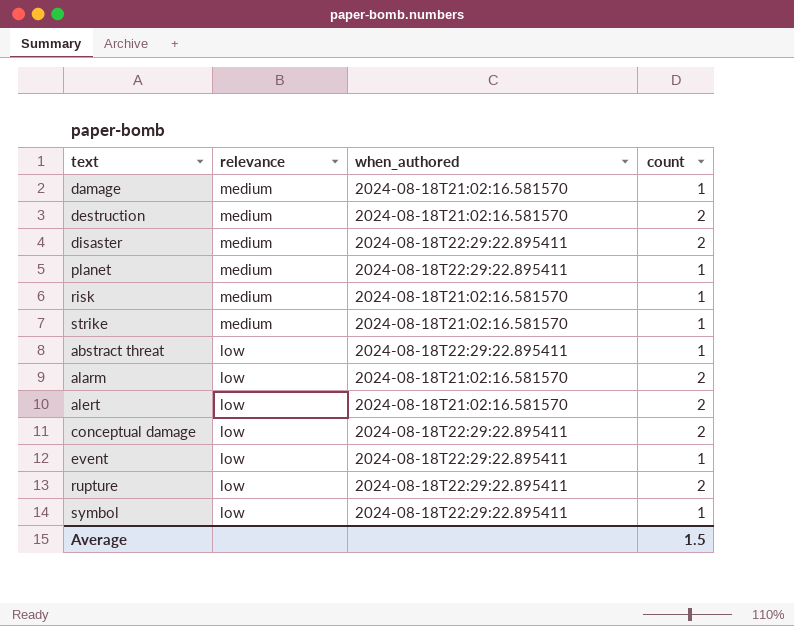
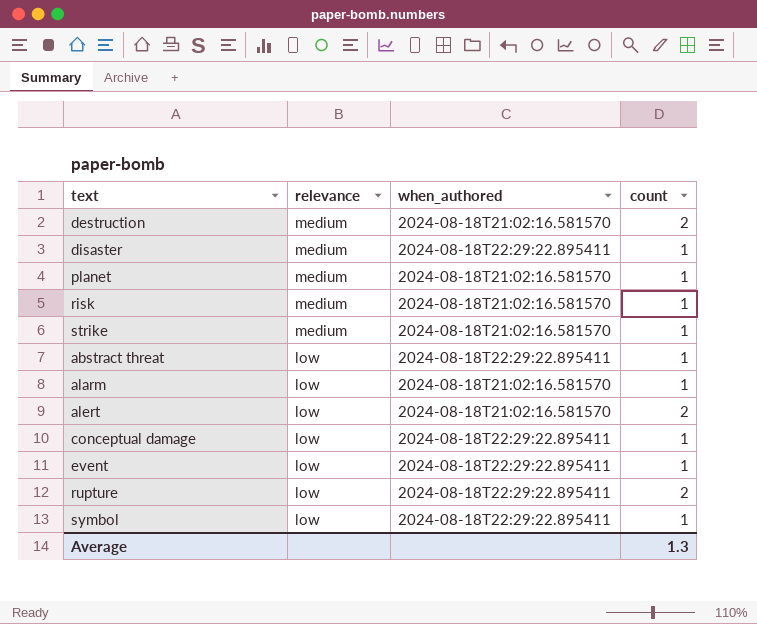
row damage: medium | 2024-08-18T21:02:16.581570 | 1 -> none
disaster | count: 2 -> 1
planet | when_authored: 2024-08-18T22:29:22.895411 -> 2024-08-18T21:02:16.581570
alarm | count: 2 -> 1
conceptual damage | count: 2 -> 1
Average | count: 1.5 -> 1.3

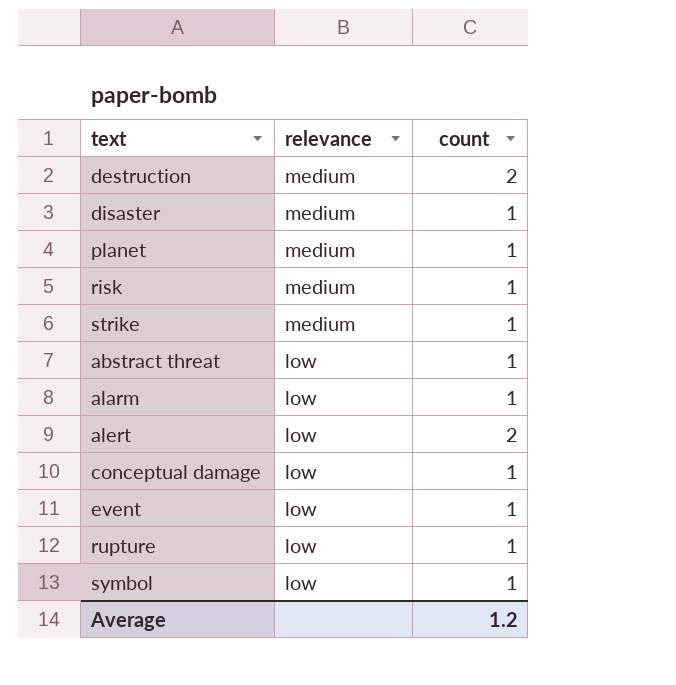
column when_authored | position: 3 -> none
rupture | count: 2 -> 1
Average | count: 1.3 -> 1.2

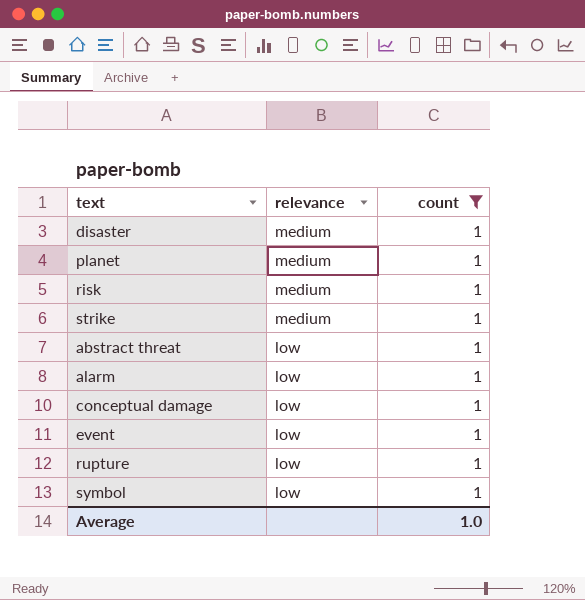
filter: none -> count = 1
Average | count: 1.2 -> 1.0

